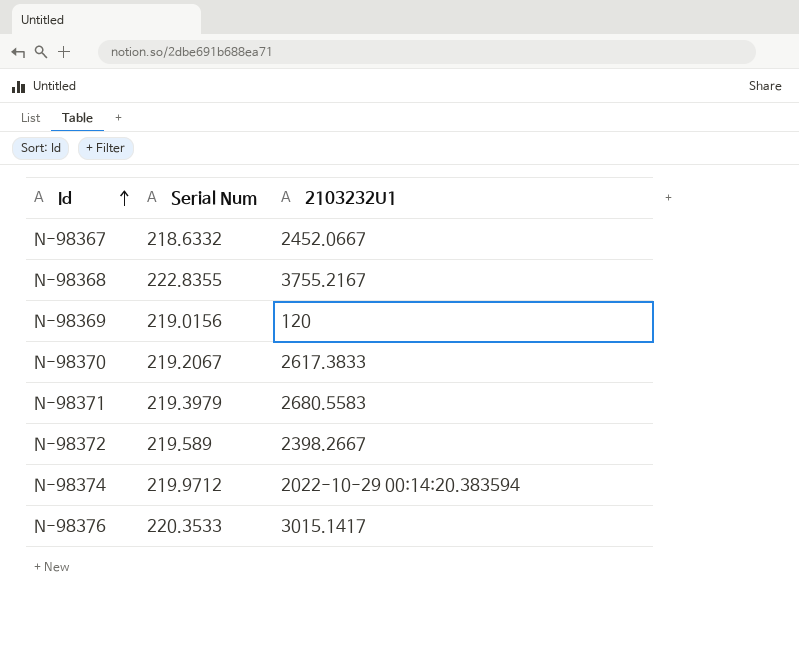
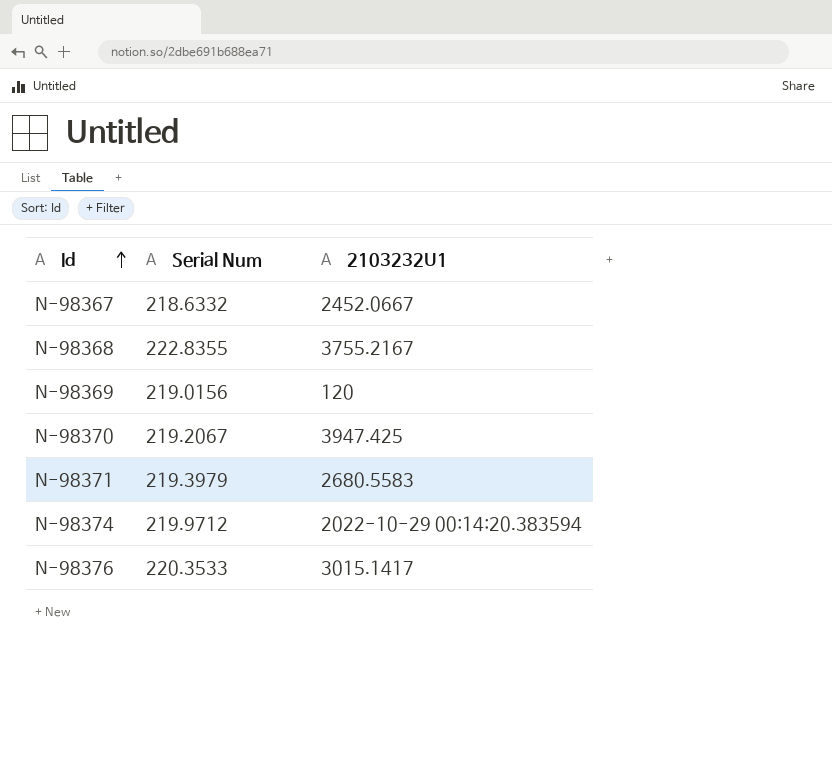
row N-98372: 219.589 | 2398.2667 -> none
N-98370 | 2103232U1: 2617.3833 -> 3947.425

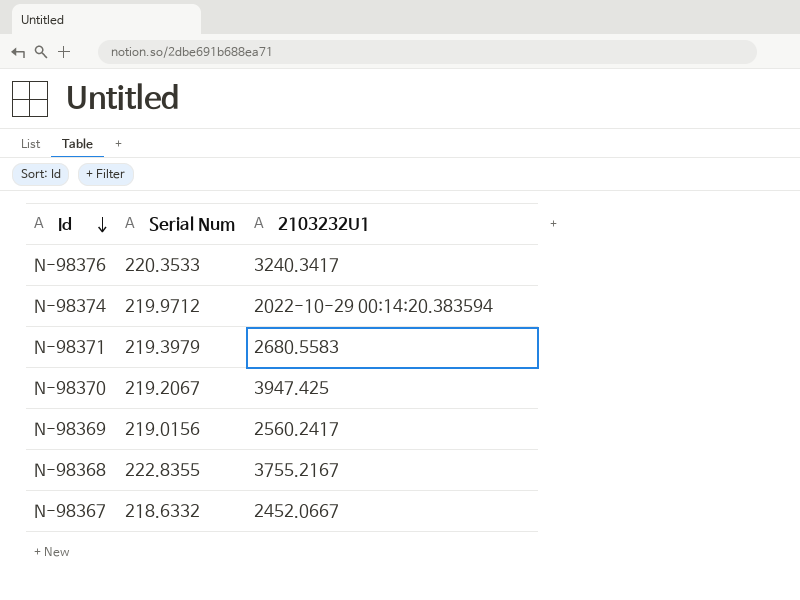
row order: Id ascending -> Id descending
N-98376 | 2103232U1: 3015.1417 -> 3240.3417
N-98369 | 2103232U1: 120 -> 2560.2417

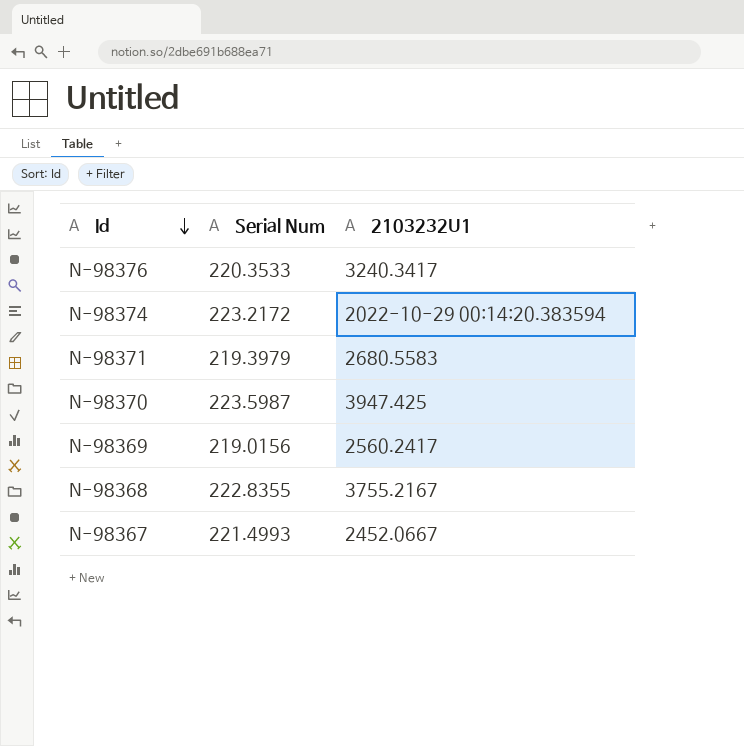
N-98374 | Serial Num: 219.9712 -> 223.2172
N-98370 | Serial Num: 219.2067 -> 223.5987
N-98367 | Serial Num: 218.6332 -> 221.4993

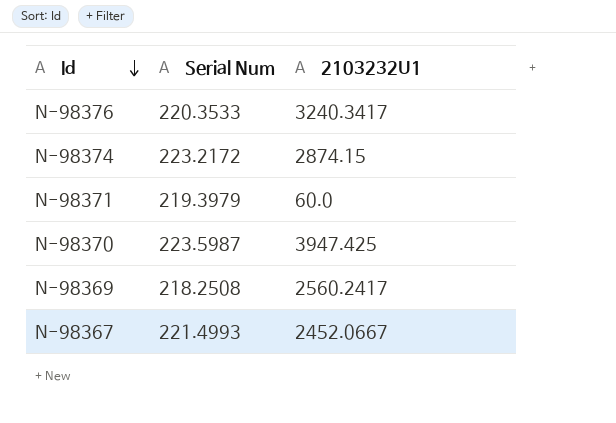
row N-98368: 222.8355 | 3755.2167 -> none
N-98374 | 2103232U1: 2022-10-29 00:14:20.383594 -> 2874.15
N-98371 | 2103232U1: 2680.5583 -> 60.0
N-98369 | Serial Num: 219.0156 -> 218.2508

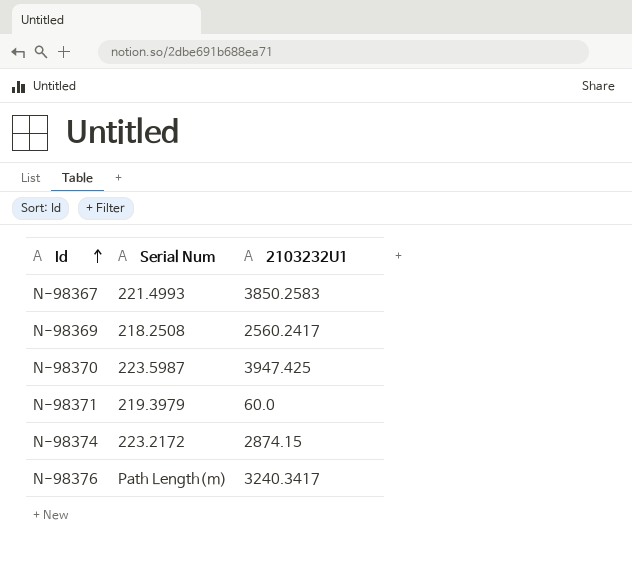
row order: Id descending -> Id ascending
N-98367 | 2103232U1: 2452.0667 -> 3850.2583
N-98376 | Serial Num: 220.3533 -> Path Length(m)

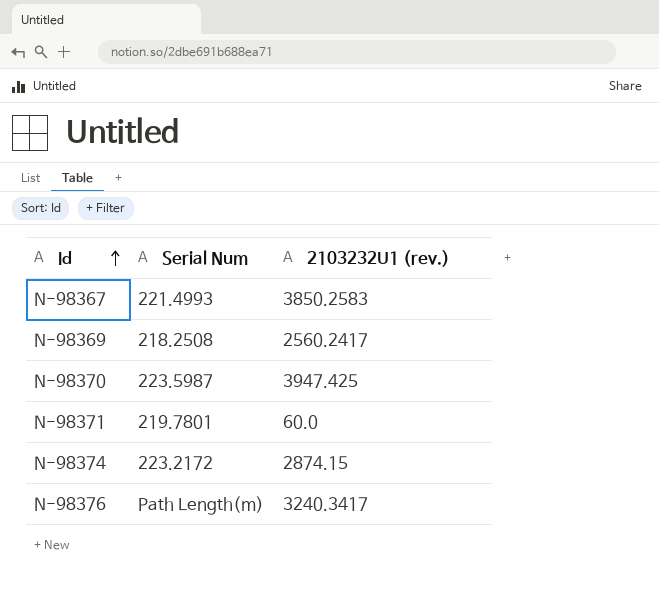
column name: 2103232U1 -> 2103232U1 (rev.)
N-98371 | Serial Num: 219.3979 -> 219.7801

